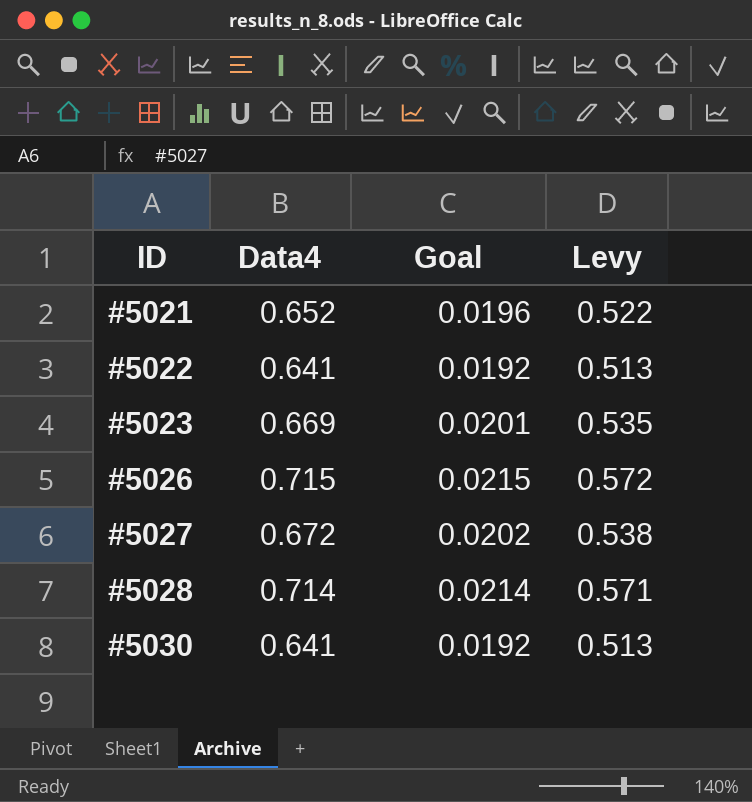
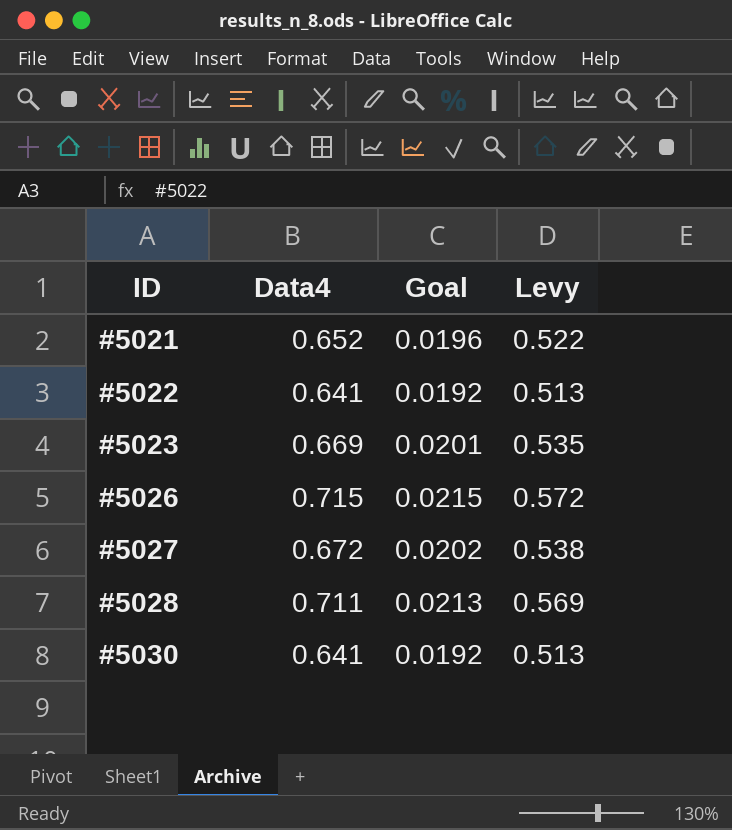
#5028 | Data4: 0.714 -> 0.711
#5028 | Goal: 0.0214 -> 0.0213
#5028 | Levy: 0.571 -> 0.569

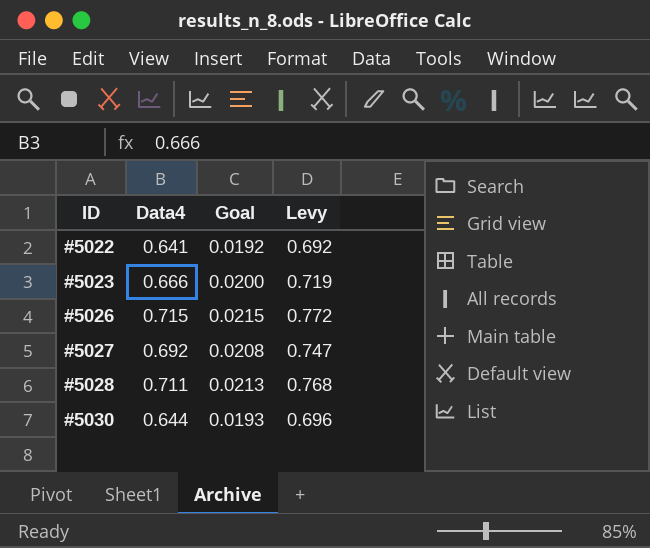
column Levy | formula: [Data4] * 0.8 -> [Data4] * 1.08
row #5021: 0.652 | 0.0196 | 0.522 -> none
#5023 | Data4: 0.669 -> 0.666
#5023 | Goal: 0.0201 -> 0.0200
#5027 | Data4: 0.672 -> 0.692
#5027 | Goal: 0.0202 -> 0.0208
#5030 | Data4: 0.641 -> 0.644
#5030 | Goal: 0.0192 -> 0.0193

